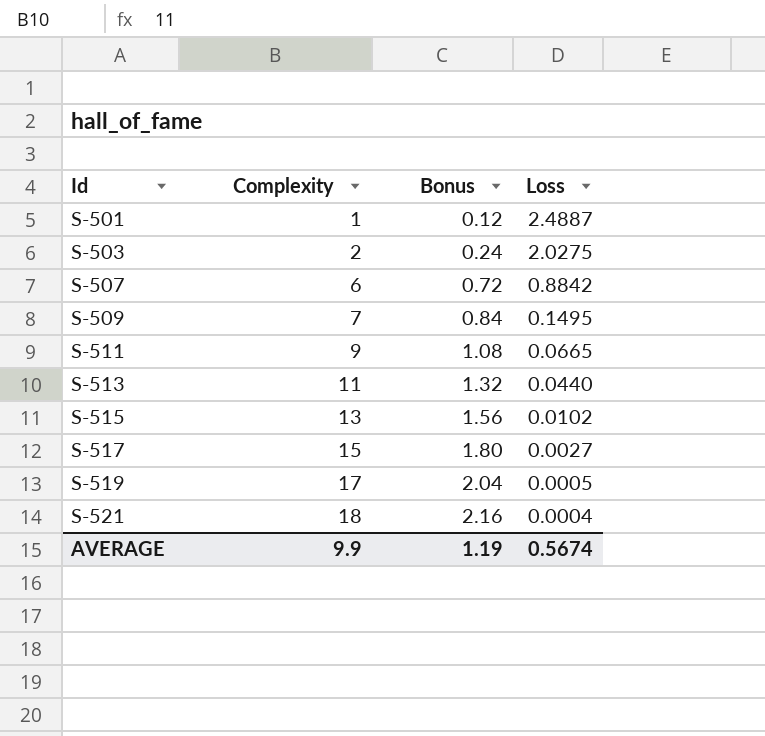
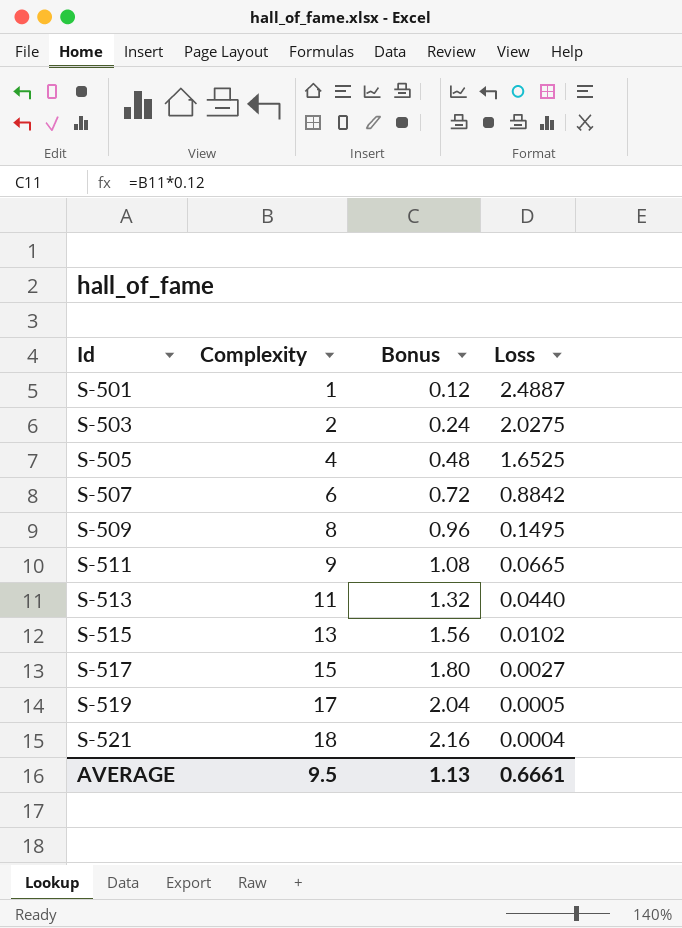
row S-505: none -> 4 | 0.48 | 1.6525
S-509 | Complexity: 7 -> 8
S-509 | Bonus: 0.84 -> 0.96
AVERAGE | Complexity: 9.9 -> 9.5
AVERAGE | Bonus: 1.19 -> 1.13
AVERAGE | Loss: 0.5674 -> 0.6661

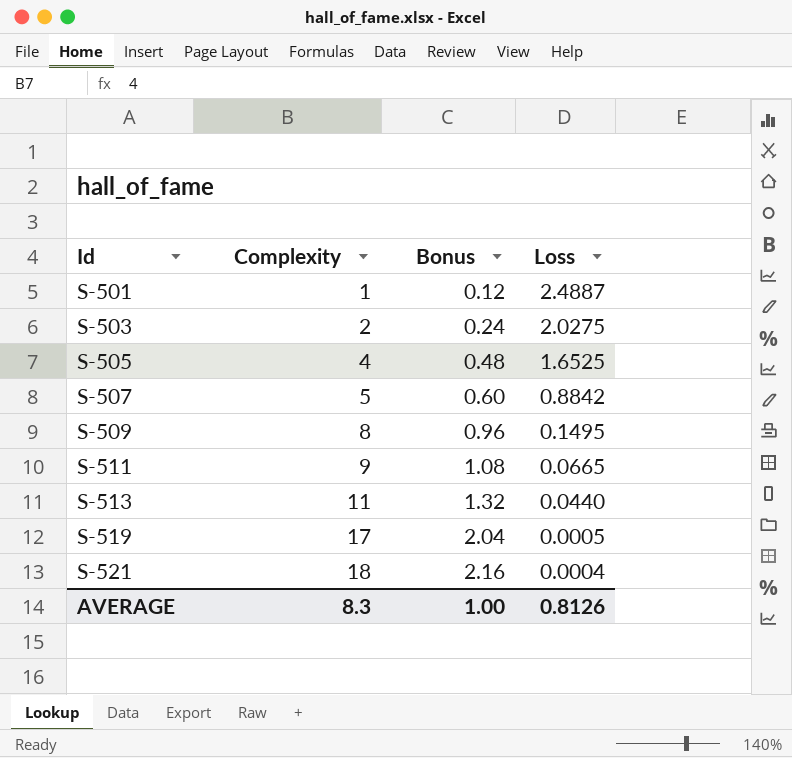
row S-515: 13 | 1.56 | 0.0102 -> none
row S-517: 15 | 1.80 | 0.0027 -> none
S-507 | Complexity: 6 -> 5
S-507 | Bonus: 0.72 -> 0.60
AVERAGE | Complexity: 9.5 -> 8.3
AVERAGE | Bonus: 1.13 -> 1.00
AVERAGE | Loss: 0.6661 -> 0.8126

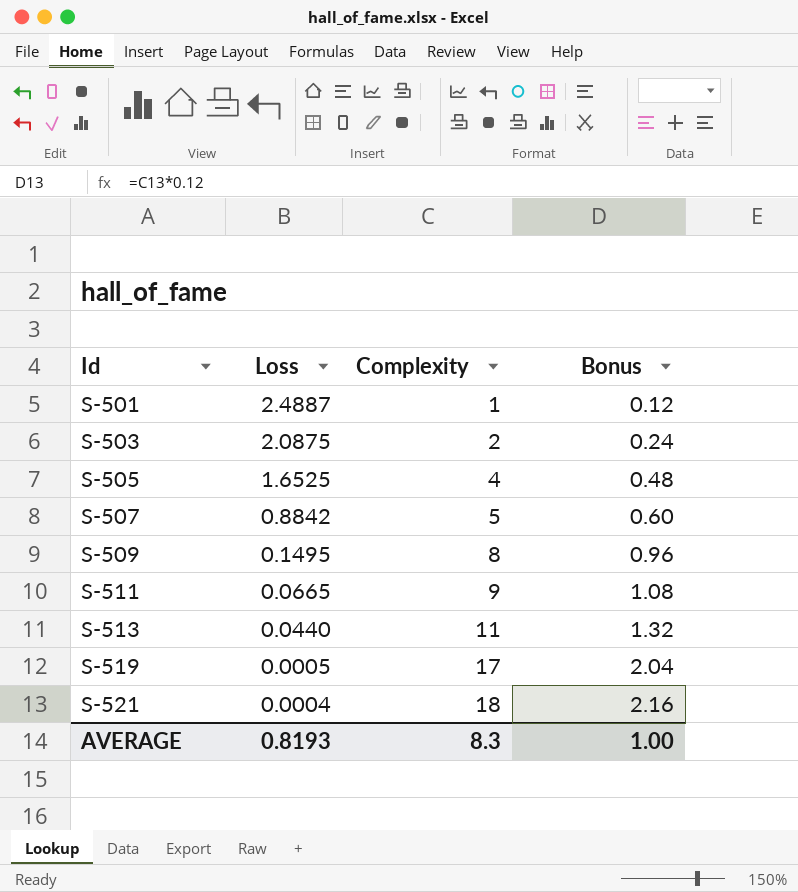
column Loss | position: 4 -> 2
S-503 | Loss: 2.0275 -> 2.0875
AVERAGE | Loss: 0.8126 -> 0.8193

